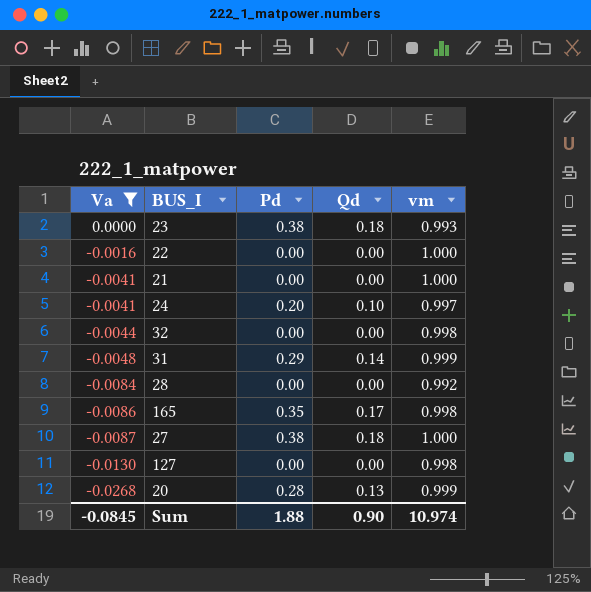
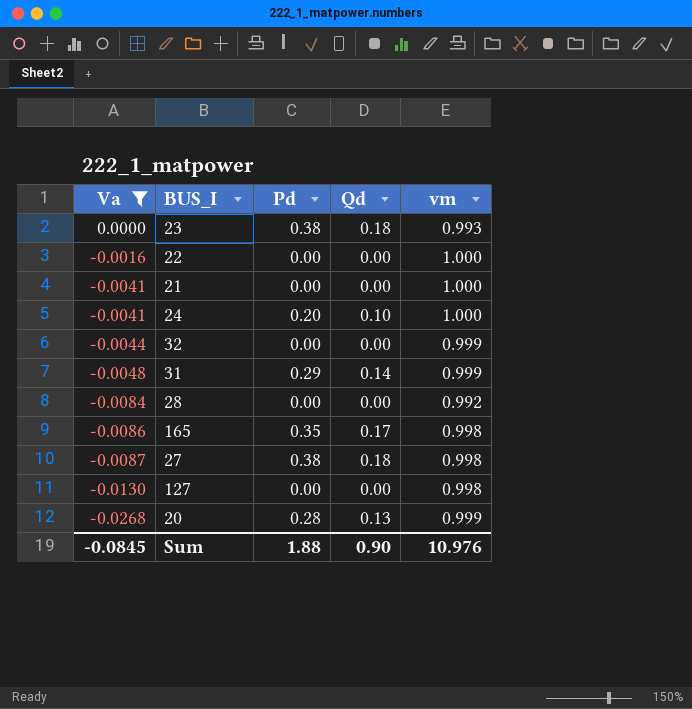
24 | vm: 0.997 -> 1.000
32 | vm: 0.998 -> 0.999
27 | vm: 1.000 -> 0.998
Sum | vm: 10.974 -> 10.976

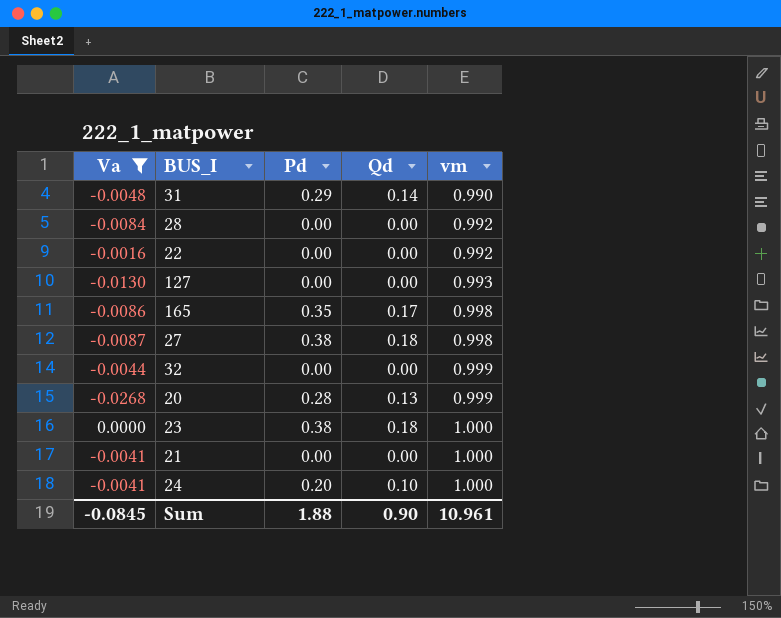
row order: Va descending -> vm ascending
31 | vm: 0.999 -> 0.990
22 | vm: 1.000 -> 0.992
127 | vm: 0.998 -> 0.993
23 | vm: 0.993 -> 1.000
Sum | vm: 10.976 -> 10.961

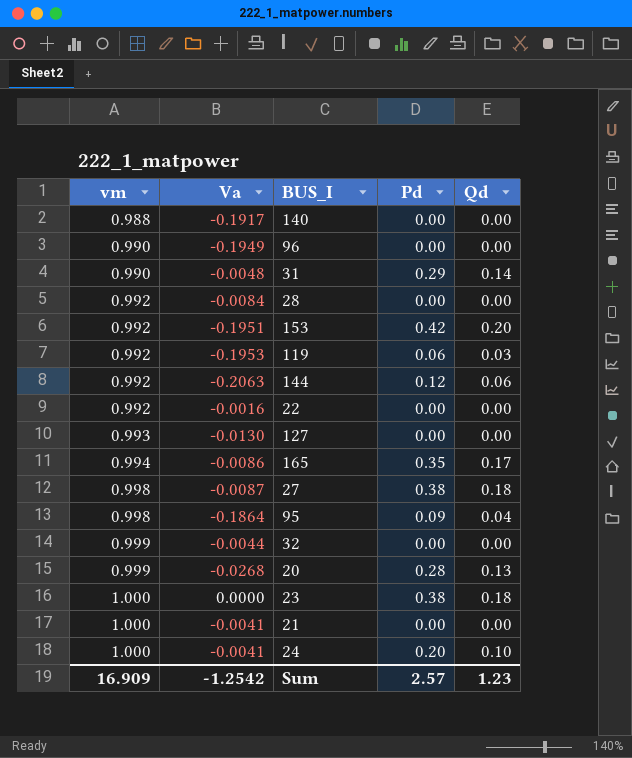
filter: Va >= -0.0268 -> none
column vm | position: 5 -> 1
165 | vm: 0.998 -> 0.994
Sum | vm: 10.961 -> 16.909
Sum | Va: -0.0845 -> -1.2542
Sum | Pd: 1.88 -> 2.57
Sum | Qd: 0.90 -> 1.23

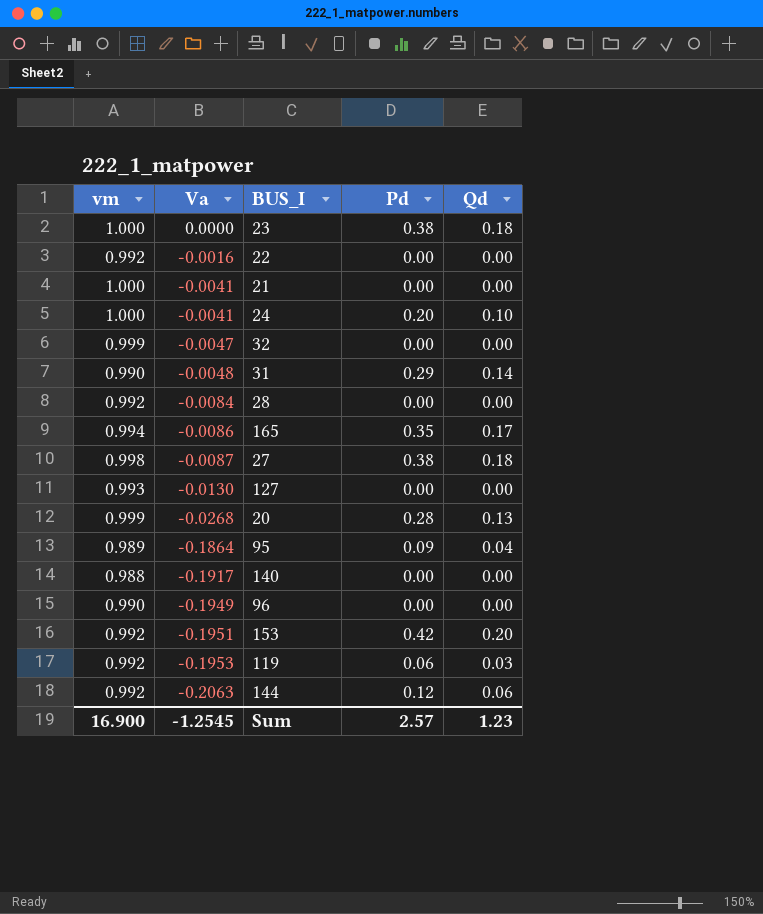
row order: vm ascending -> Va descending
32 | Va: -0.0044 -> -0.0047
95 | vm: 0.998 -> 0.989
Sum | vm: 16.909 -> 16.900
Sum | Va: -1.2542 -> -1.2545

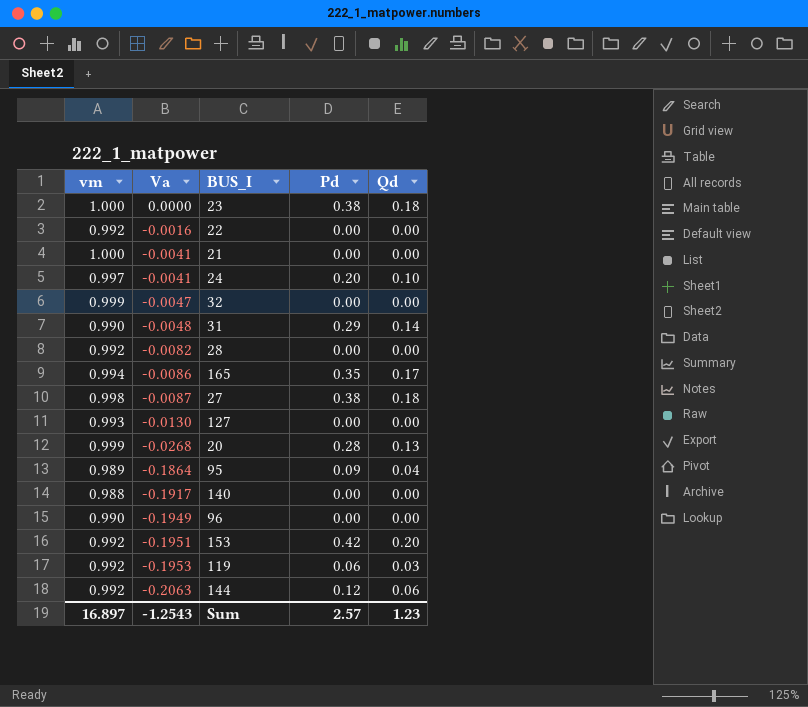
24 | vm: 1.000 -> 0.997
28 | Va: -0.0084 -> -0.0082
Sum | vm: 16.900 -> 16.897
Sum | Va: -1.2545 -> -1.2543

